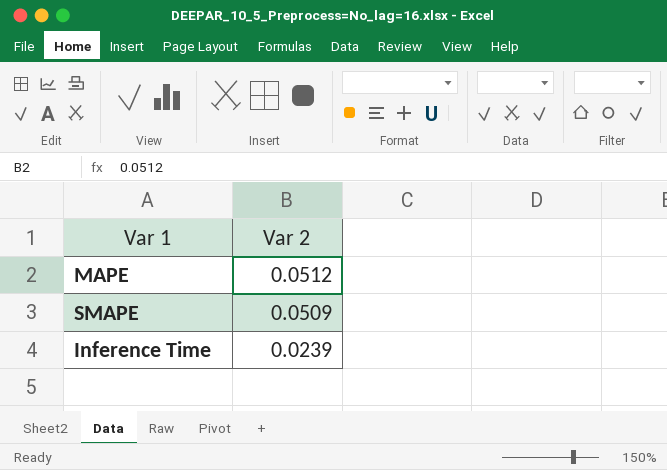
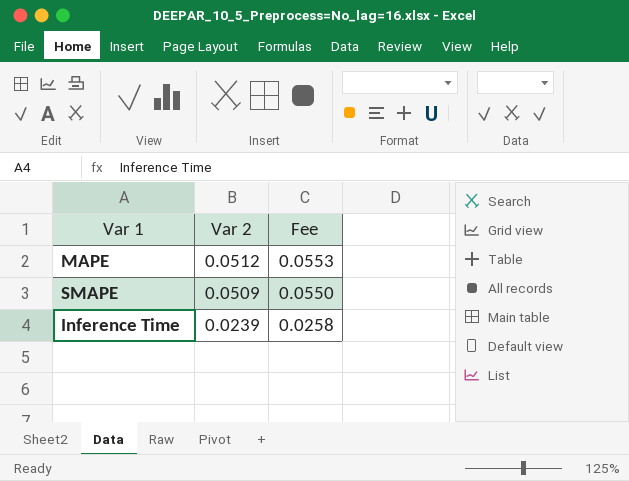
column Fee | formula: none -> [Var 2] * 1.08

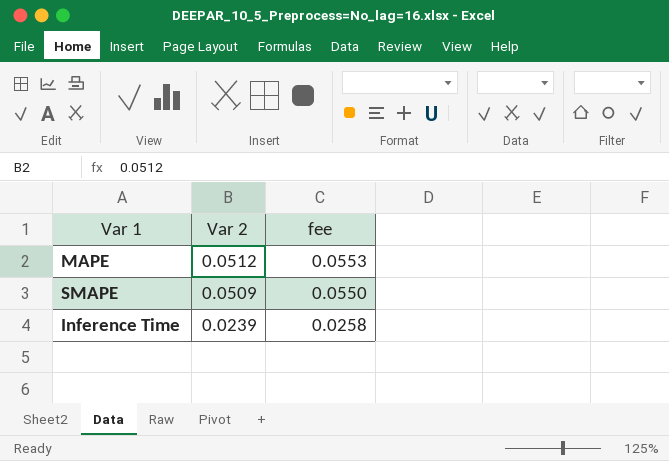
column name: Fee -> fee

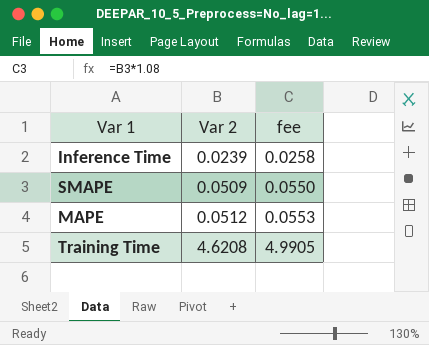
row order: Var 2 descending -> Var 2 ascending
row Training Time: none -> 4.6208 | 4.9905

